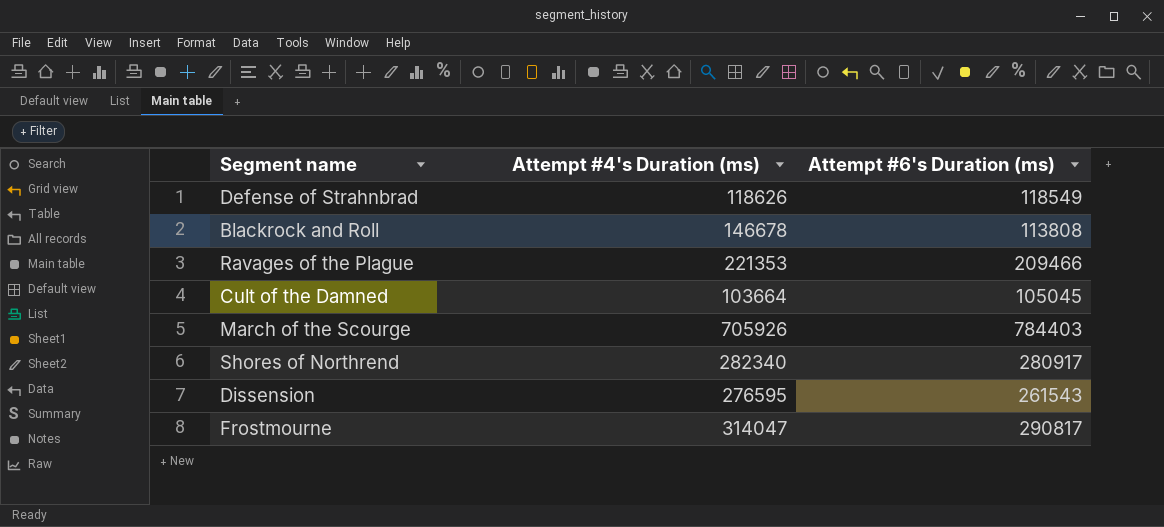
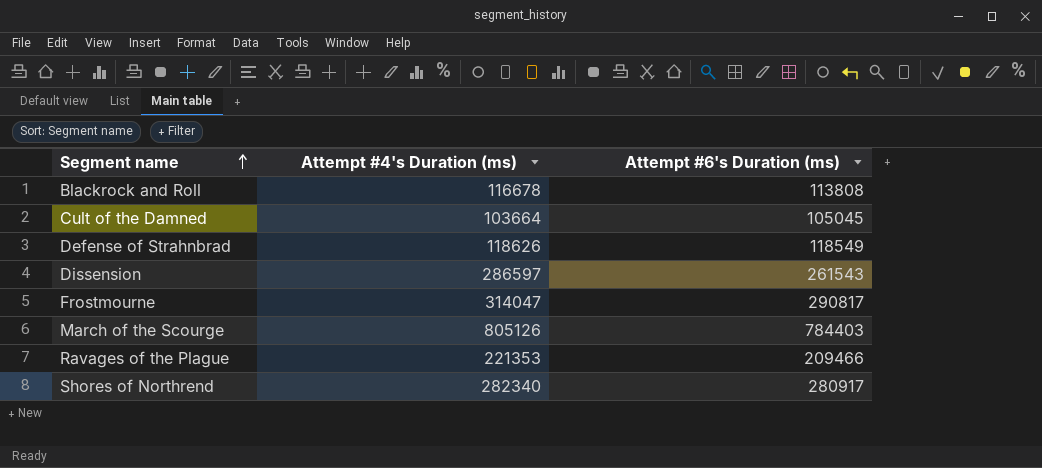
row order: none -> Segment name ascending
Blackrock and Roll | Attempt #4's Duration (ms): 146678 -> 116678
Dissension | Attempt #4's Duration (ms): 276595 -> 286597
March of the Scourge | Attempt #4's Duration (ms): 705926 -> 805126

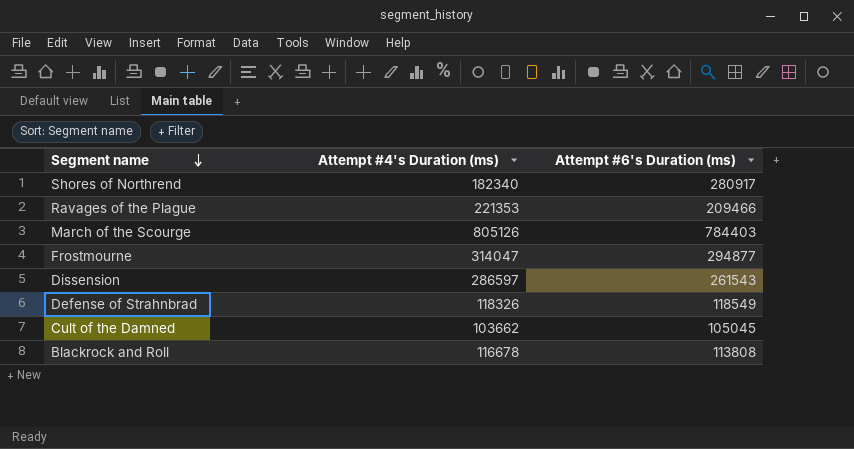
row order: Segment name ascending -> Segment name descending
Shores of Northrend | Attempt #4's Duration (ms): 282340 -> 182340
Frostmourne | Attempt #6's Duration (ms): 290817 -> 294877
Defense of Strahnbrad | Attempt #4's Duration (ms): 118626 -> 118326
Cult of the Damned | Attempt #4's Duration (ms): 103664 -> 103662

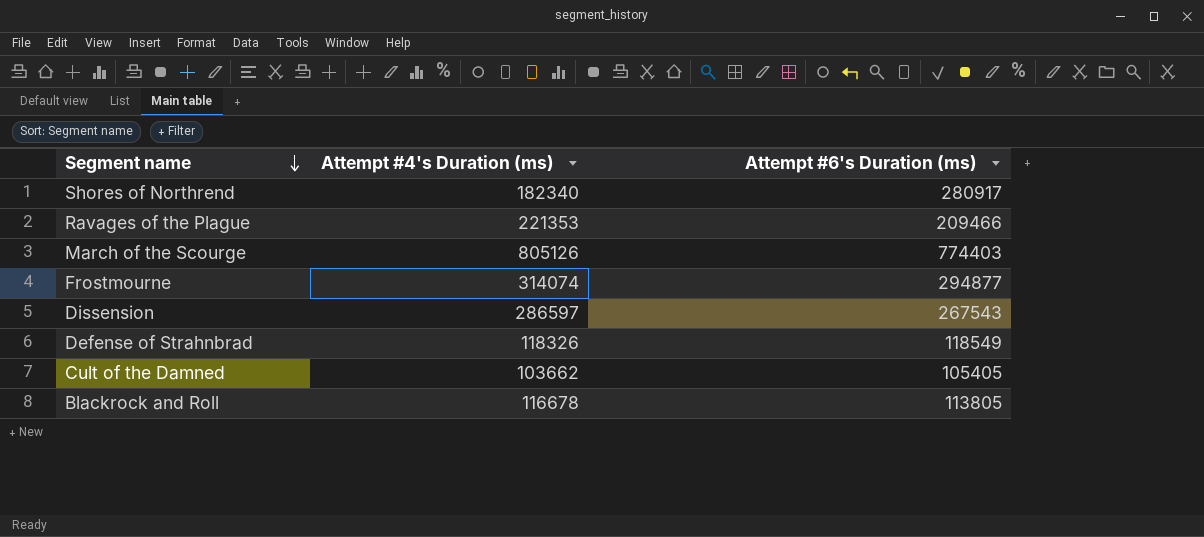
March of the Scourge | Attempt #6's Duration (ms): 784403 -> 774403
Frostmourne | Attempt #4's Duration (ms): 314047 -> 314074
Dissension | Attempt #6's Duration (ms): 261543 -> 267543
Cult of the Damned | Attempt #6's Duration (ms): 105045 -> 105405
Blackrock and Roll | Attempt #6's Duration (ms): 113808 -> 113805

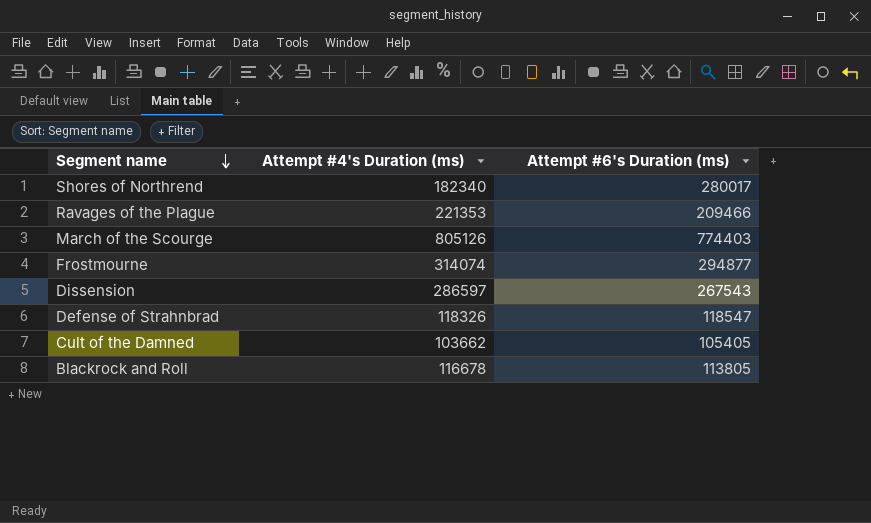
Shores of Northrend | Attempt #6's Duration (ms): 280917 -> 280017
Defense of Strahnbrad | Attempt #6's Duration (ms): 118549 -> 118547

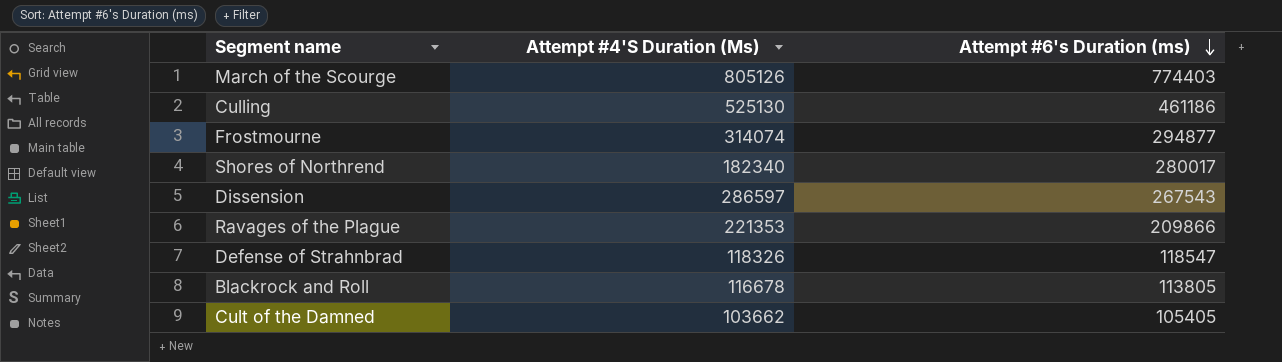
row order: Segment name descending -> Attempt #6's Duration (ms) descending
column name: Attempt #4's Duration (ms) -> Attempt #4'S Duration (Ms)
row Culling: none -> 525130 | 461186
Ravages of the Plague | Attempt #6's Duration (ms): 209466 -> 209866

